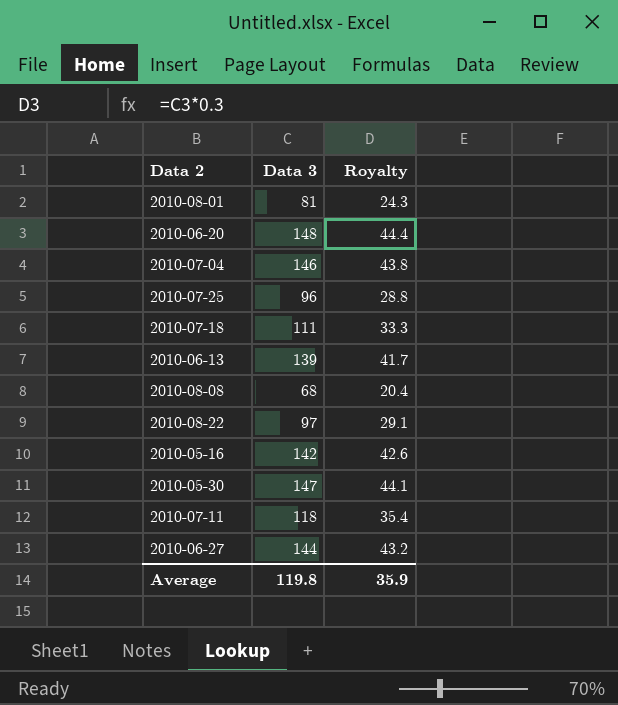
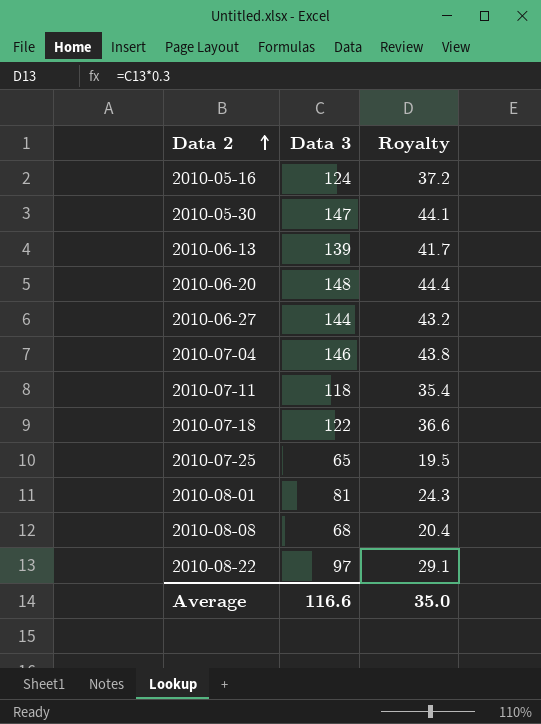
row order: none -> Data 2 ascending
2010-05-16 | Data 3: 142 -> 124
2010-05-16 | Royalty: 42.6 -> 37.2
2010-07-18 | Data 3: 111 -> 122
2010-07-18 | Royalty: 33.3 -> 36.6
2010-07-25 | Data 3: 96 -> 65
2010-07-25 | Royalty: 28.8 -> 19.5
Average | Data 3: 119.8 -> 116.6
Average | Royalty: 35.9 -> 35.0

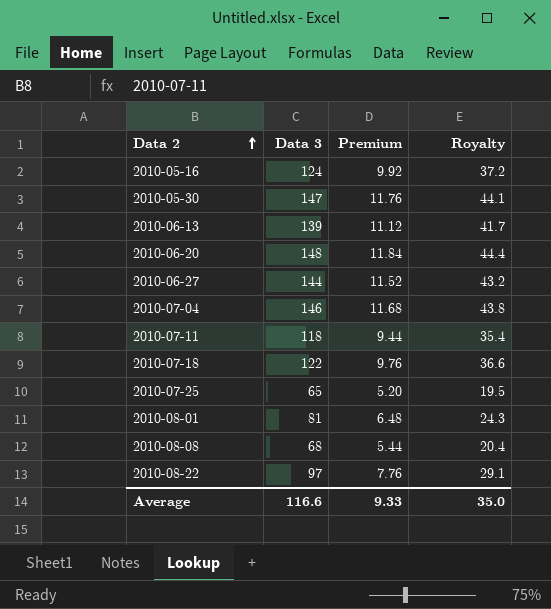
column Premium | formula: none -> [Data 3] * 0.08

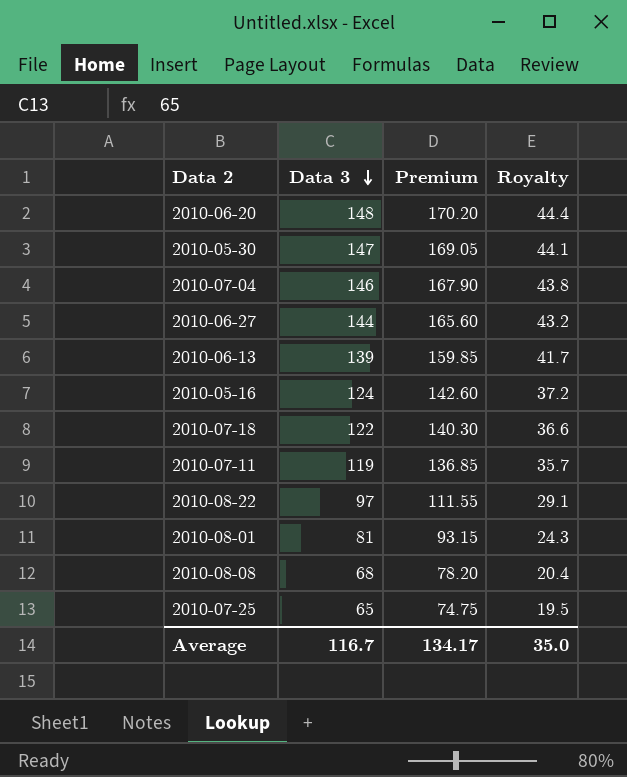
row order: Data 2 ascending -> Data 3 descending
column Premium | formula: [Data 3] * 0.08 -> [Data 3] * 1.15
2010-07-11 | Data 3: 118 -> 119
2010-07-11 | Royalty: 35.4 -> 35.7
Average | Data 3: 116.6 -> 116.7
Average | Premium: 9.33 -> 134.17

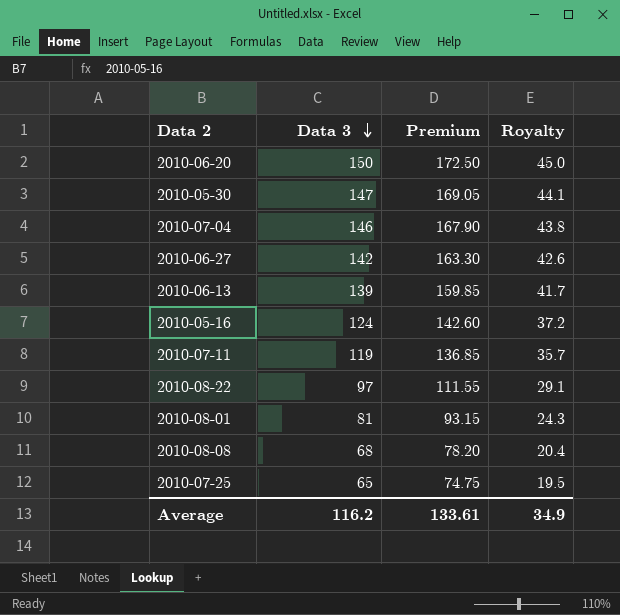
row 2010-07-18: 122 | 140.30 | 36.6 -> none
2010-06-20 | Data 3: 148 -> 150
2010-06-20 | Premium: 170.20 -> 172.50
2010-06-20 | Royalty: 44.4 -> 45.0
2010-06-27 | Data 3: 144 -> 142
2010-06-27 | Premium: 165.60 -> 163.30
2010-06-27 | Royalty: 43.2 -> 42.6
Average | Data 3: 116.7 -> 116.2
Average | Premium: 134.17 -> 133.61
Average | Royalty: 35.0 -> 34.9

